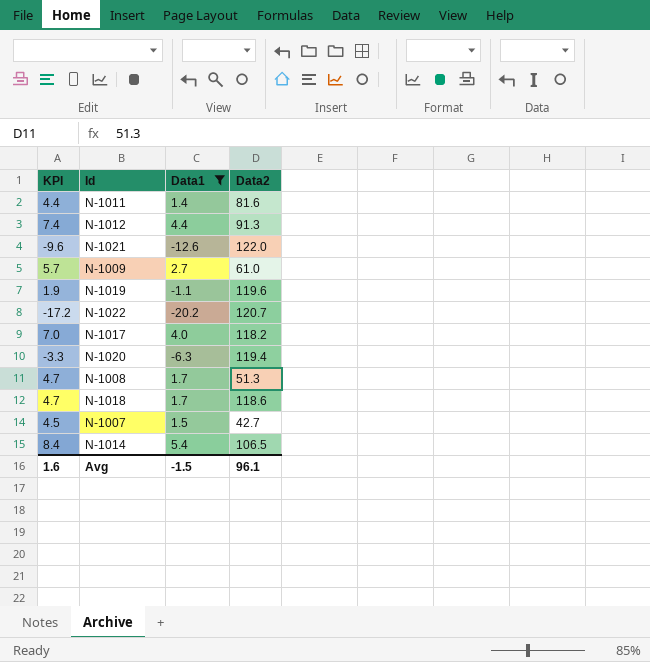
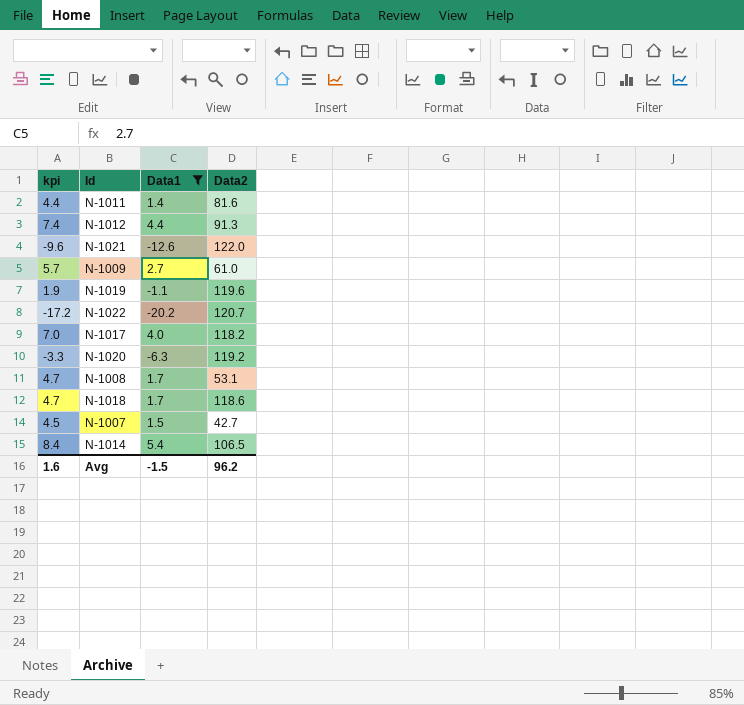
column name: KPI -> kpi
N-1020 | Data2: 119.4 -> 119.2
N-1008 | Data2: 51.3 -> 53.1
Avg | Data2: 96.1 -> 96.2

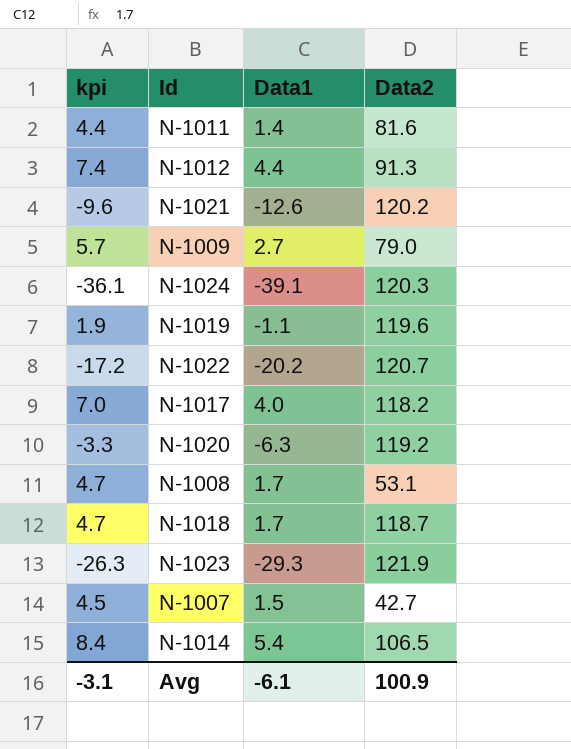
filter: Data1 >= -20.2 -> none
N-1021 | Data2: 122.0 -> 120.2
N-1009 | Data2: 61.0 -> 79.0
N-1018 | Data2: 118.6 -> 118.7
Avg | kpi: 1.6 -> -3.1
Avg | Data1: -1.5 -> -6.1
Avg | Data2: 96.2 -> 100.9

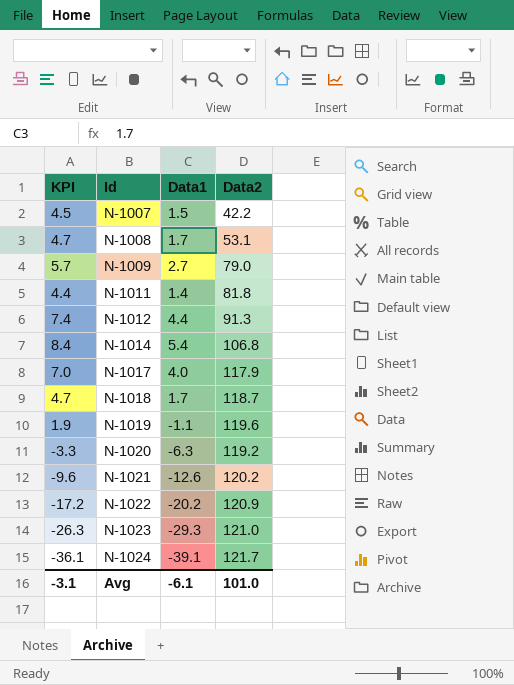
row order: none -> Id ascending
column name: kpi -> KPI
N-1007 | Data2: 42.7 -> 42.2
N-1011 | Data2: 81.6 -> 81.8
N-1014 | Data2: 106.5 -> 106.8
N-1017 | Data2: 118.2 -> 117.9
N-1022 | Data2: 120.7 -> 120.9
N-1023 | Data2: 121.9 -> 121.0
N-1024 | Data2: 120.3 -> 121.7
Avg | Data2: 100.9 -> 101.0

